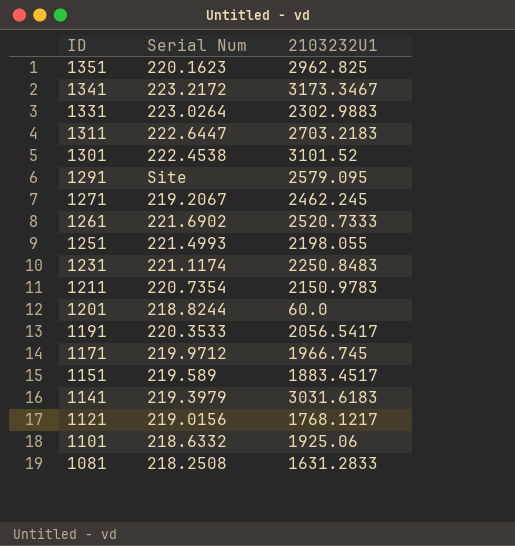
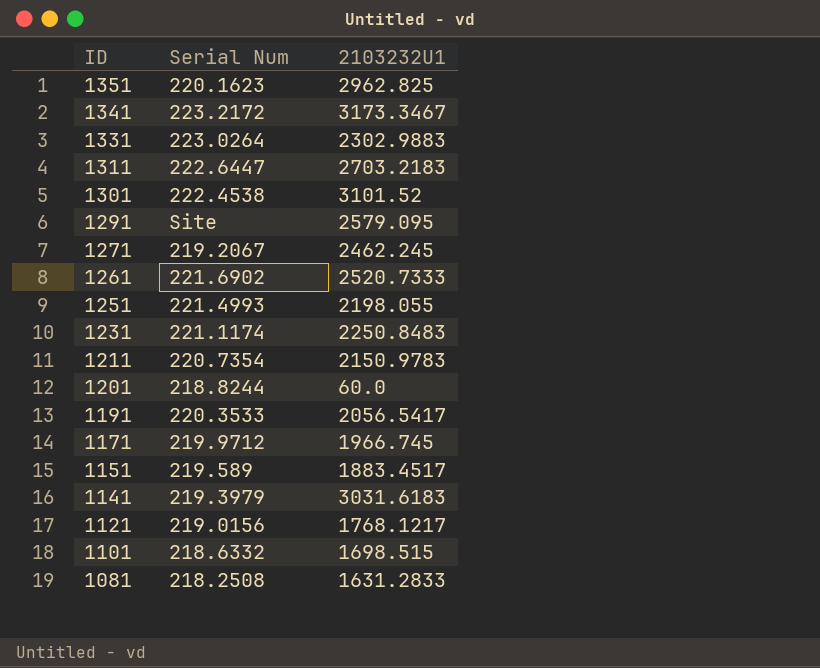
1101 | 2103232U1: 1925.06 -> 1698.515

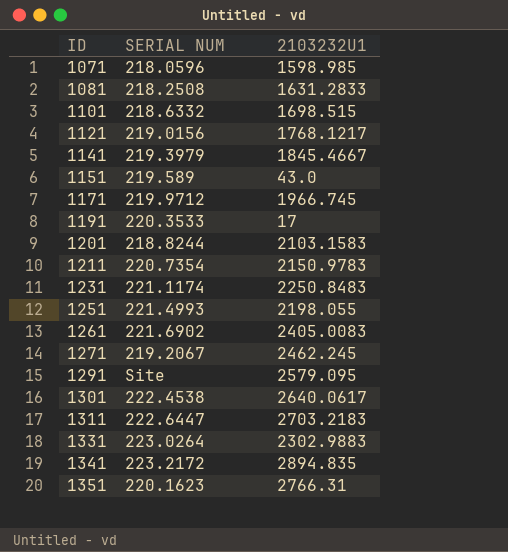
row order: ID descending -> ID ascending
column name: Serial Num -> SERIAL NUM
row 1071: none -> 218.0596 | 1598.985
1141 | 2103232U1: 3031.6183 -> 1845.4667
1151 | 2103232U1: 1883.4517 -> 43.0
1191 | 2103232U1: 2056.5417 -> 17
1201 | 2103232U1: 60.0 -> 2103.1583
1261 | 2103232U1: 2520.7333 -> 2405.0083
1301 | 2103232U1: 3101.52 -> 2640.0617
1341 | 2103232U1: 3173.3467 -> 2894.835
1351 | 2103232U1: 2962.825 -> 2766.31

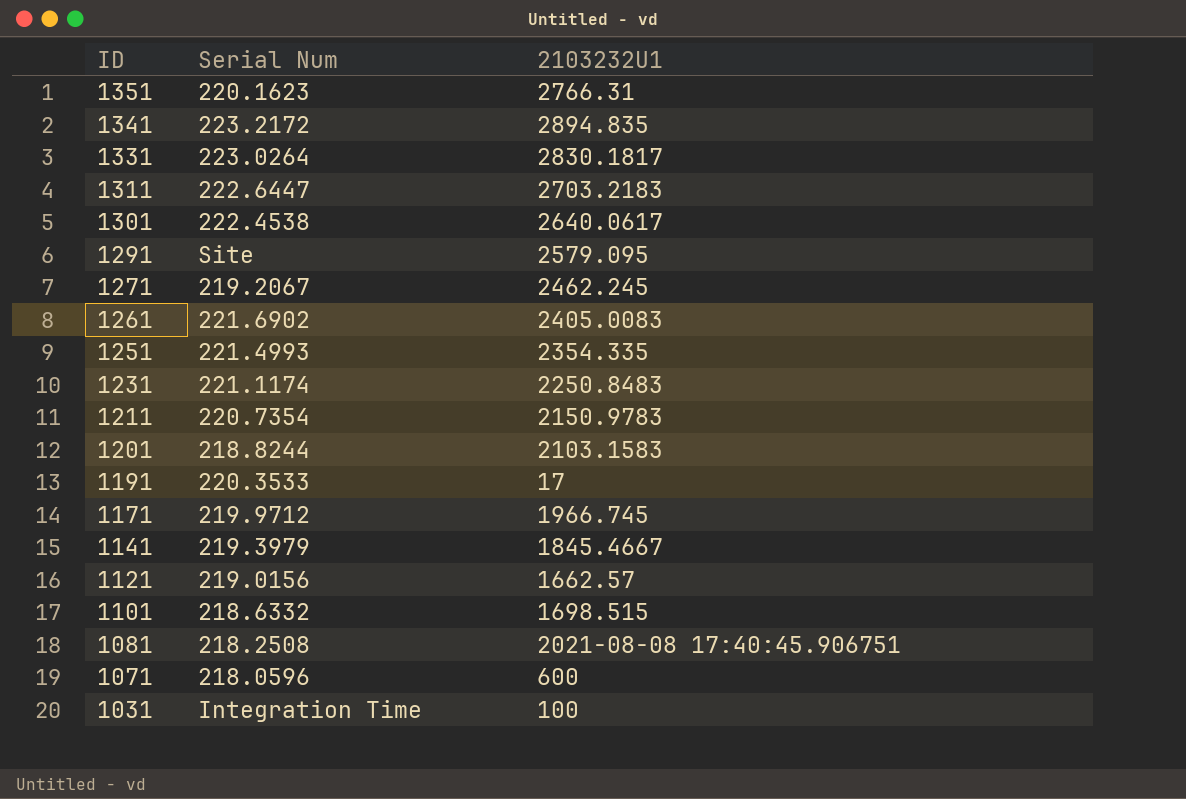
row order: ID ascending -> ID descending
column name: SERIAL NUM -> Serial Num
row 1151: 219.589 | 43.0 -> none
1331 | 2103232U1: 2302.9883 -> 2830.1817
1251 | 2103232U1: 2198.055 -> 2354.335
1121 | 2103232U1: 1768.1217 -> 1662.57
1081 | 2103232U1: 1631.2833 -> 2021-08-08 17:40:45.906751
1071 | 2103232U1: 1598.985 -> 600
row 1031: none -> Integration Time | 100

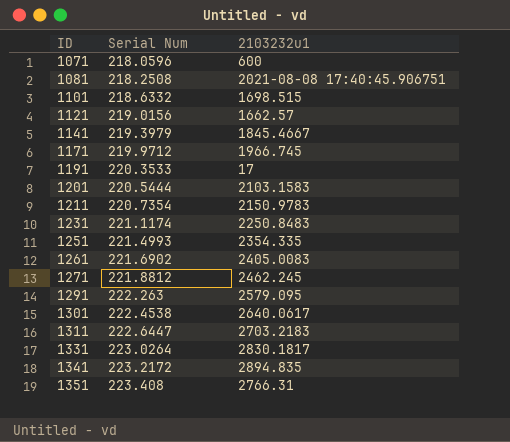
row order: ID descending -> ID ascending
column name: 2103232U1 -> 2103232u1
row 1031: Integration Time | 100 -> none
1201 | Serial Num: 218.8244 -> 220.5444
1271 | Serial Num: 219.2067 -> 221.8812
1291 | Serial Num: Site -> 222.263
1351 | Serial Num: 220.1623 -> 223.408

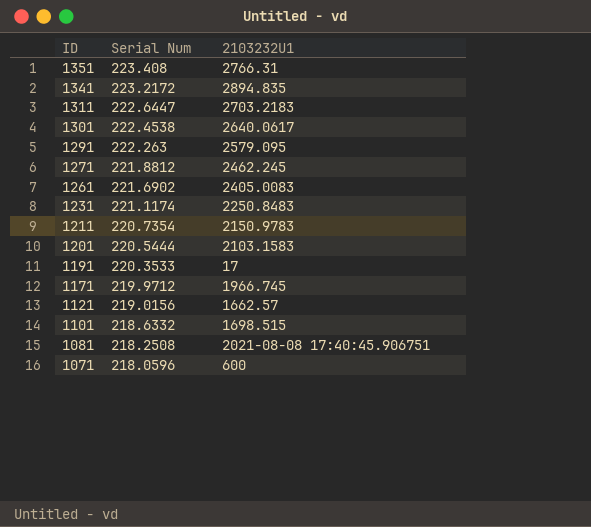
row order: ID ascending -> ID descending
column name: 2103232u1 -> 2103232U1
row 1141: 219.3979 | 1845.4667 -> none
row 1251: 221.4993 | 2354.335 -> none
row 1331: 223.0264 | 2830.1817 -> none

